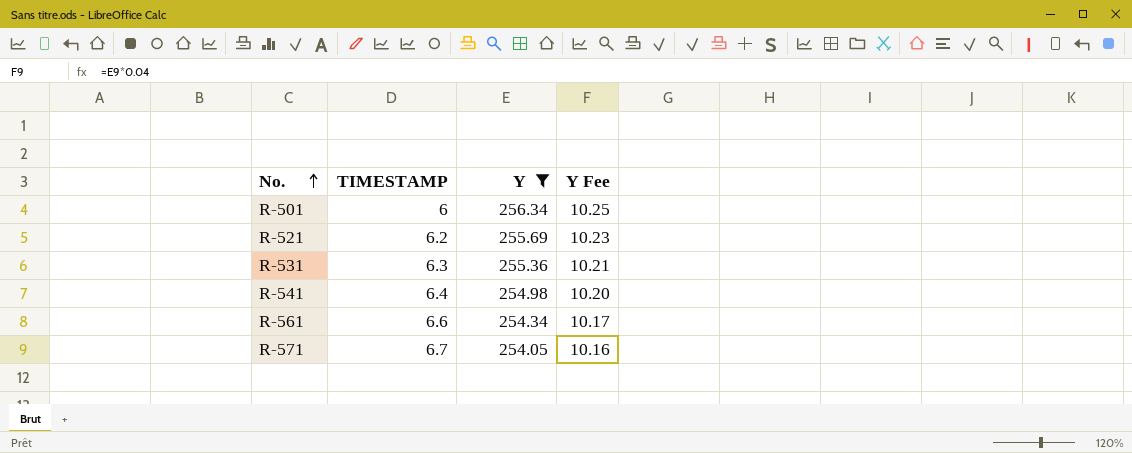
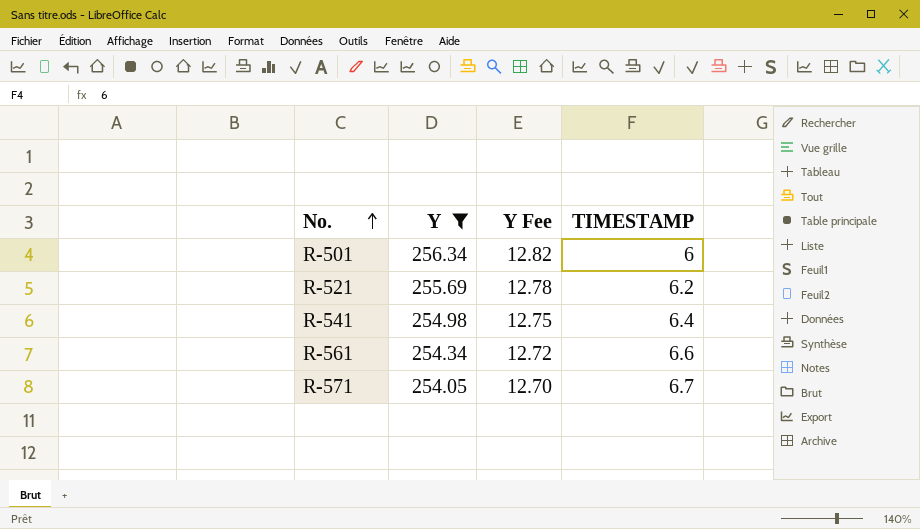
column Y Fee | formula: [Y] * 0.04 -> [Y] * 0.05
column TIMESTAMP | position: 2 -> 4
row R-531: 6.3 | 255.36 | 10.21 -> none

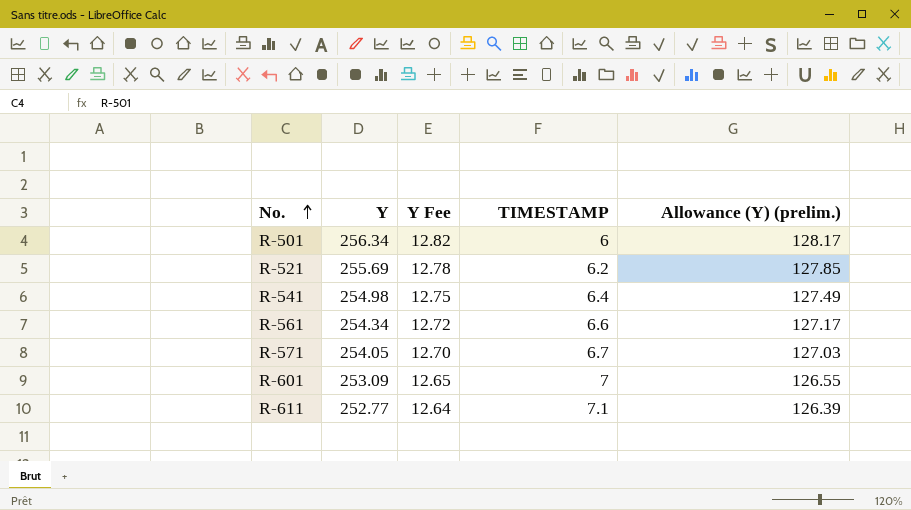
filter: Y >= 254.05 -> none
column Allowance (Y) (prelim.) | formula: none -> [Y] * 0.5

